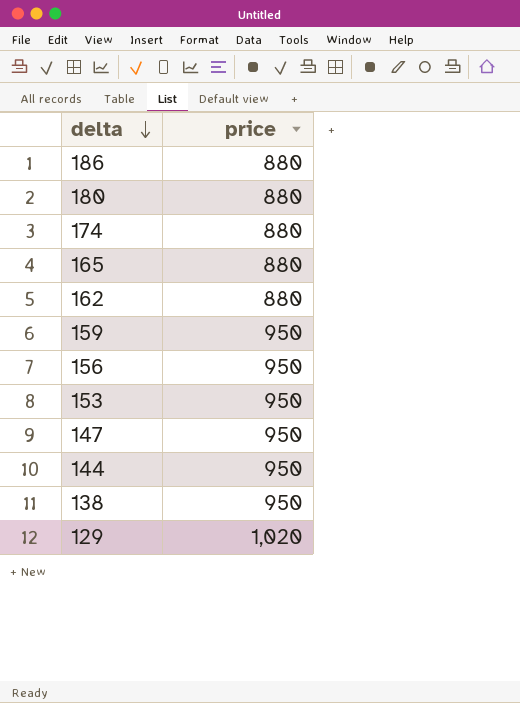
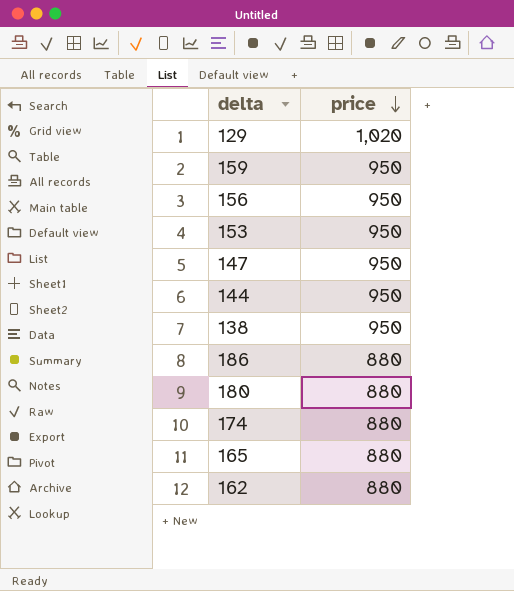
row order: delta descending -> price descending

